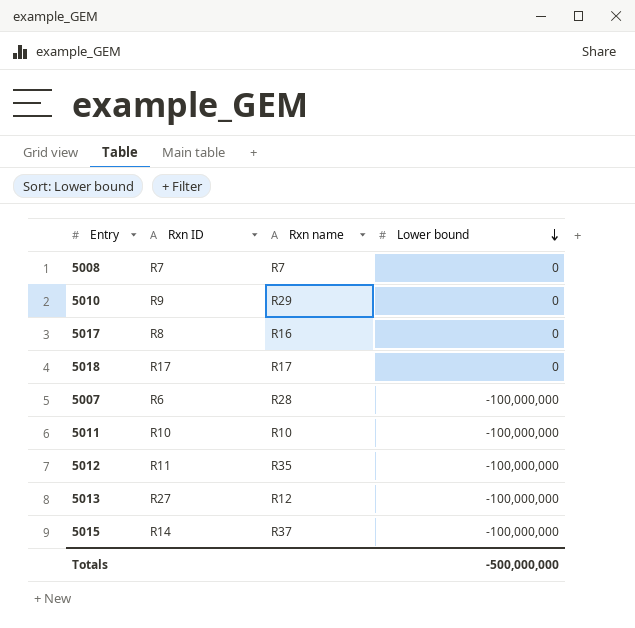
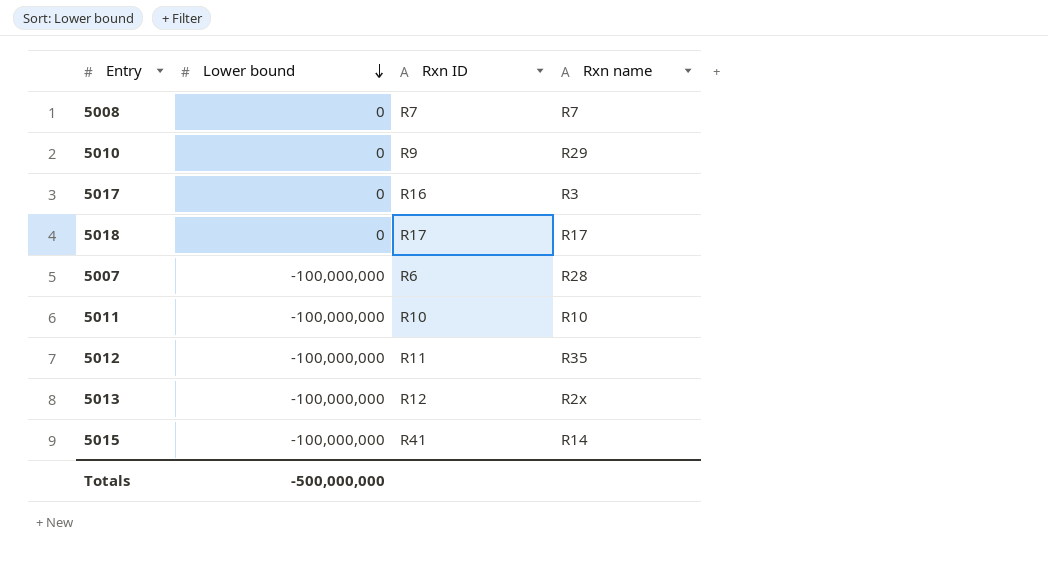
column Lower bound | position: 4 -> 2
5017 | Rxn ID: R8 -> R16
5017 | Rxn name: R16 -> R3
5013 | Rxn ID: R27 -> R12
5013 | Rxn name: R12 -> R2x
5015 | Rxn ID: R14 -> R41
5015 | Rxn name: R37 -> R14

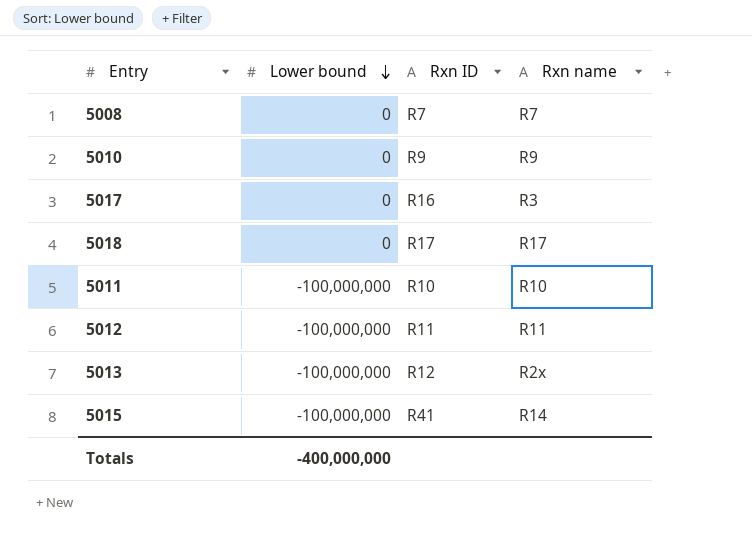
row 5007: -100,000,000 | R6 | R28 -> none
5010 | Rxn name: R29 -> R9
5012 | Rxn name: R35 -> R11
Totals | Lower bound: -500,000,000 -> -400,000,000

